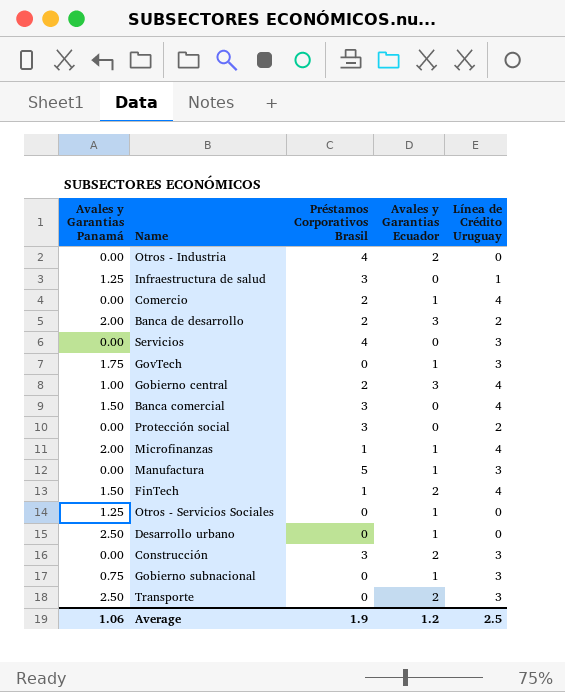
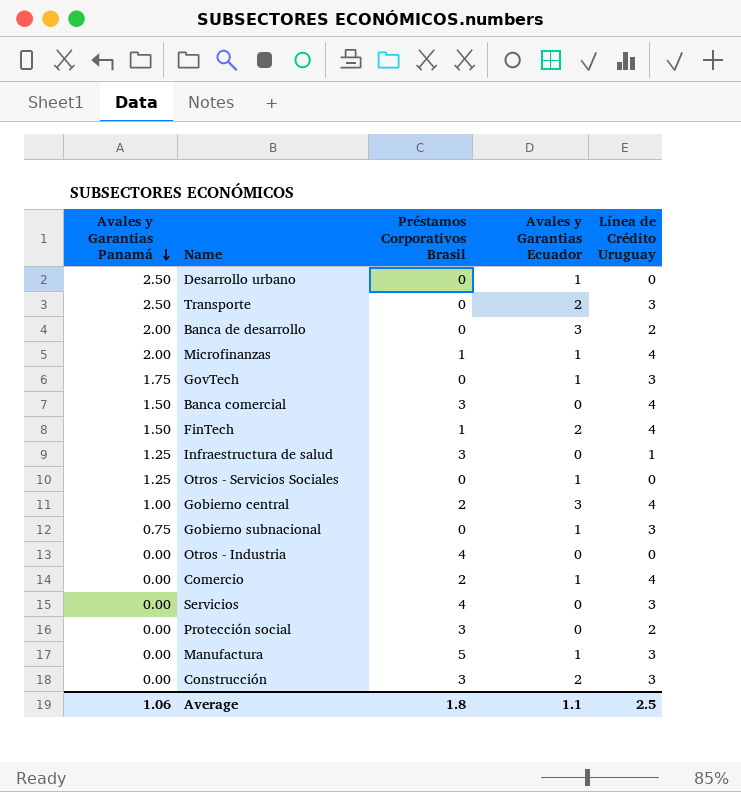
row order: none -> Avales y Garantias Panamá descending
Banca de desarrollo | Préstamos Corporativos Brasil: 2 -> 0
Otros - Industria | Avales y Garantias Ecuador: 2 -> 0
Average | Préstamos Corporativos Brasil: 1.9 -> 1.8
Average | Avales y Garantias Ecuador: 1.2 -> 1.1

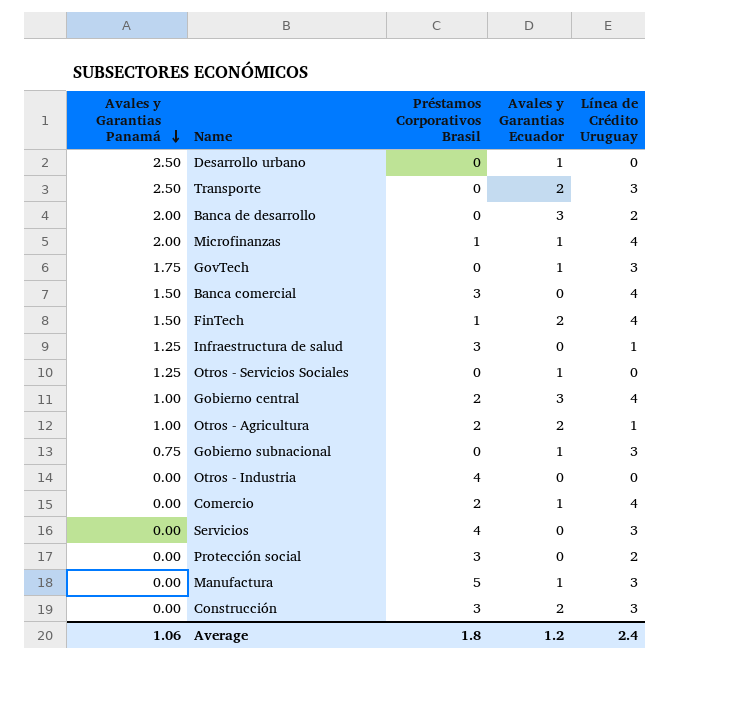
row Otros - Agricultura: none -> 1.00 | 2 | 2 | 1
Average | Avales y Garantias Ecuador: 1.1 -> 1.2
Average | Línea de Crédito Uruguay: 2.5 -> 2.4

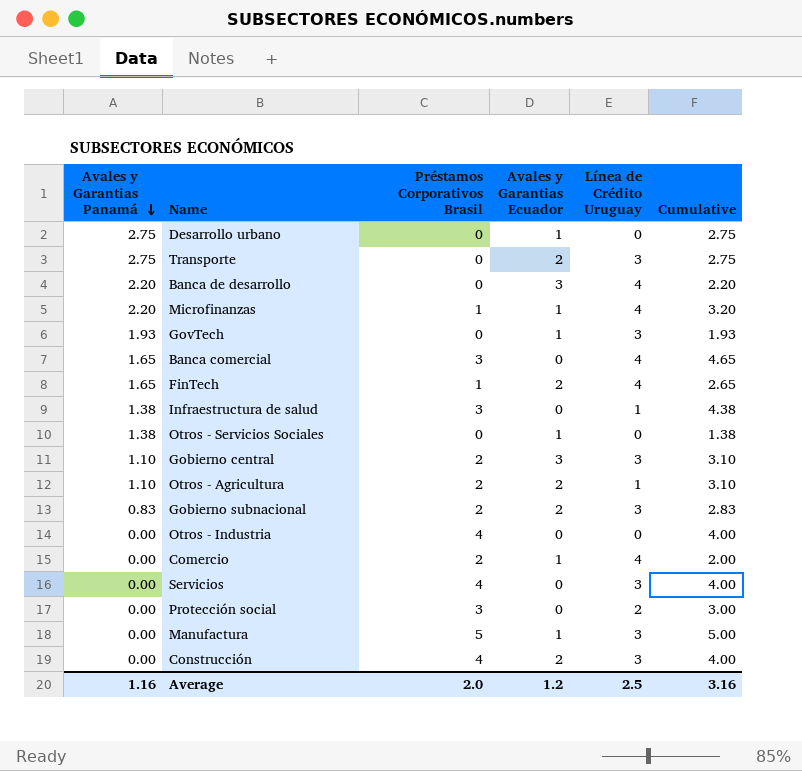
column Cumulative | formula: none -> [Avales y Garantias Panamá] + [Préstamos Corporativos Brasil]
Desarrollo urbano | Avales y Garantias Panamá: 2.50 -> 2.75
Transporte | Avales y Garantias Panamá: 2.50 -> 2.75
Banca de desarrollo | Avales y Garantias Panamá: 2.00 -> 2.20
Banca de desarrollo | Línea de Crédito Uruguay: 2 -> 4
Microfinanzas | Avales y Garantias Panamá: 2.00 -> 2.20
GovTech | Avales y Garantias Panamá: 1.75 -> 1.93
Banca comercial | Avales y Garantias Panamá: 1.50 -> 1.65
FinTech | Avales y Garantias Panamá: 1.50 -> 1.65
Infraestructura de salud | Avales y Garantias Panamá: 1.25 -> 1.38
Otros - Servicios Sociales | Avales y Garantias Panamá: 1.25 -> 1.38
Gobierno central | Avales y Garantias Panamá: 1.00 -> 1.10
Gobierno central | Línea de Crédito Uruguay: 4 -> 3
Otros - Agricultura | Avales y Garantias Panamá: 1.00 -> 1.10
Gobierno subnacional | Avales y Garantias Panamá: 0.75 -> 0.83
Gobierno subnacional | Préstamos Corporativos Brasil: 0 -> 2
Gobierno subnacional | Avales y Garantias Ecuador: 1 -> 2
Construcción | Préstamos Corporativos Brasil: 3 -> 4
Average | Avales y Garantias Panamá: 1.06 -> 1.16
Average | Préstamos Corporativos Brasil: 1.8 -> 2.0
Average | Línea de Crédito Uruguay: 2.4 -> 2.5

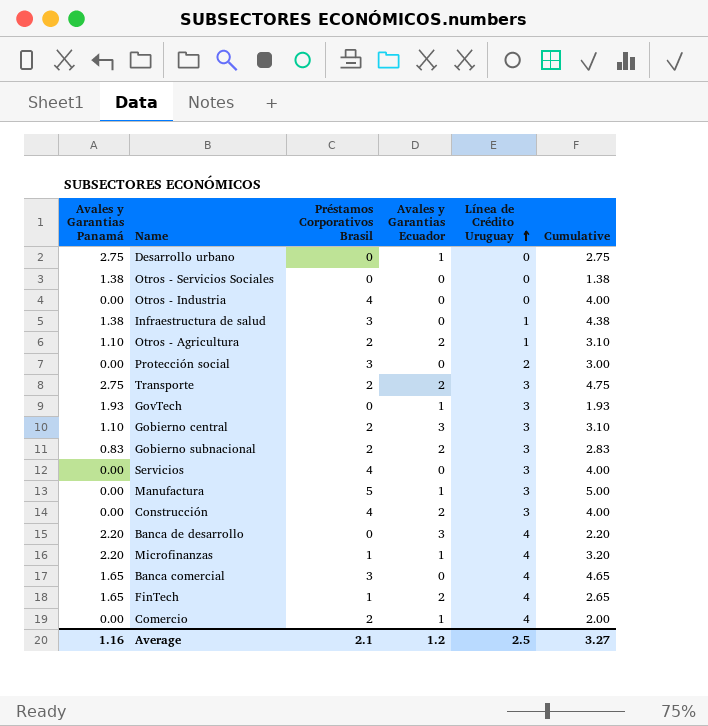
row order: Avales y Garantias Panamá descending -> Línea de Crédito Uruguay ascending
Otros - Servicios Sociales | Avales y Garantias Ecuador: 1 -> 0
Transporte | Préstamos Corporativos Brasil: 0 -> 2
Transporte | Cumulative: 2.75 -> 4.75
Average | Préstamos Corporativos Brasil: 2.0 -> 2.1
Average | Cumulative: 3.16 -> 3.27

